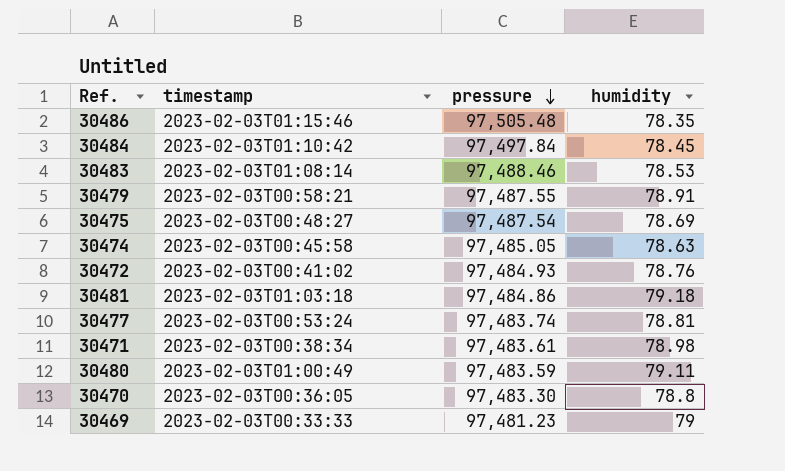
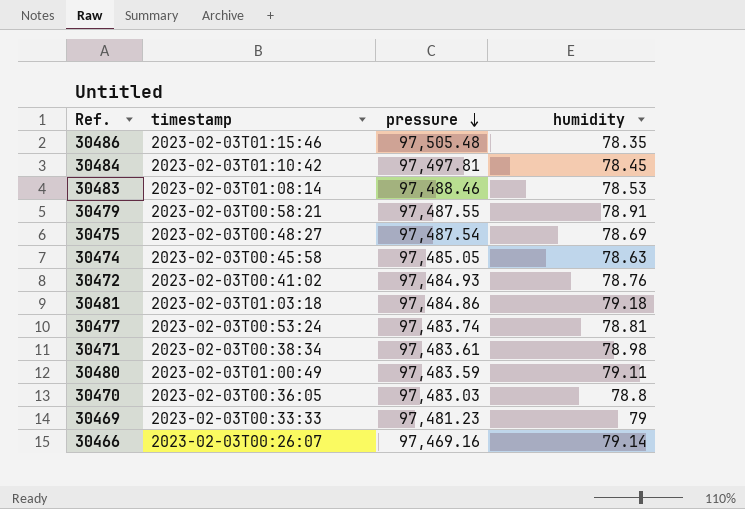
30484 | pressure: 97,497.84 -> 97,497.81
30470 | pressure: 97,483.30 -> 97,483.03
row 30466: none -> 2023-02-03T00:26:07 | 97,469.16 | 79.14

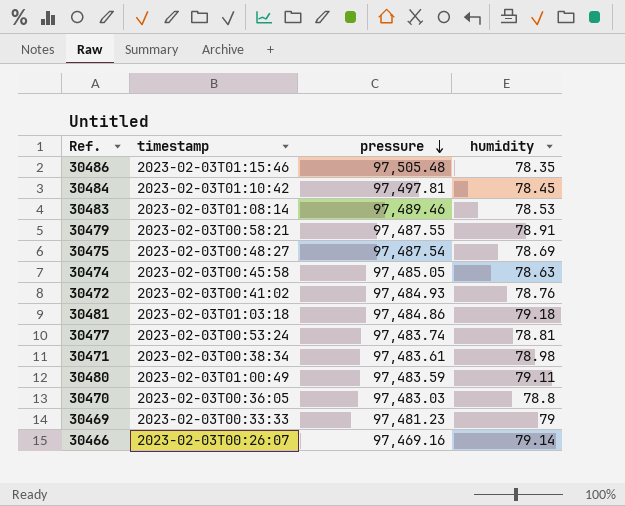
30483 | pressure: 97,488.46 -> 97,489.46

